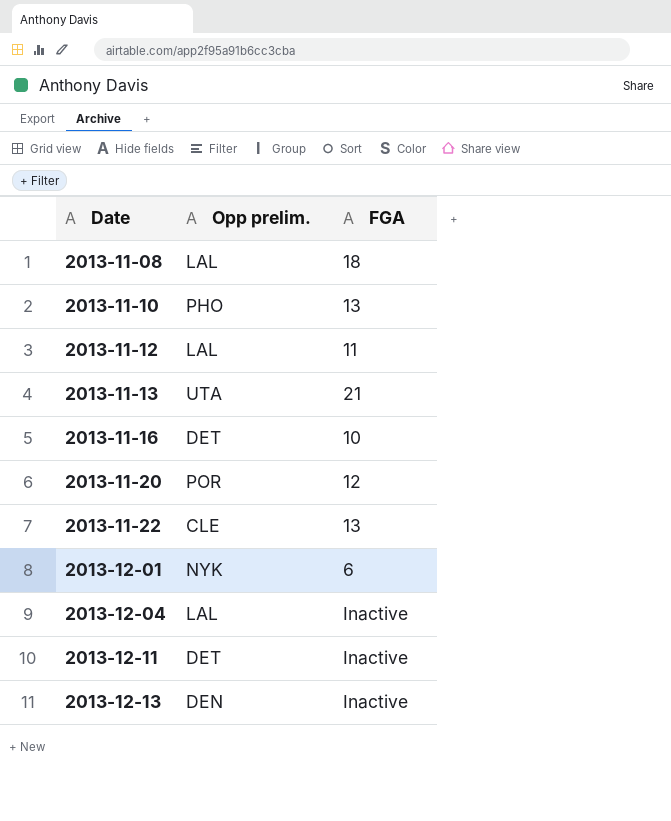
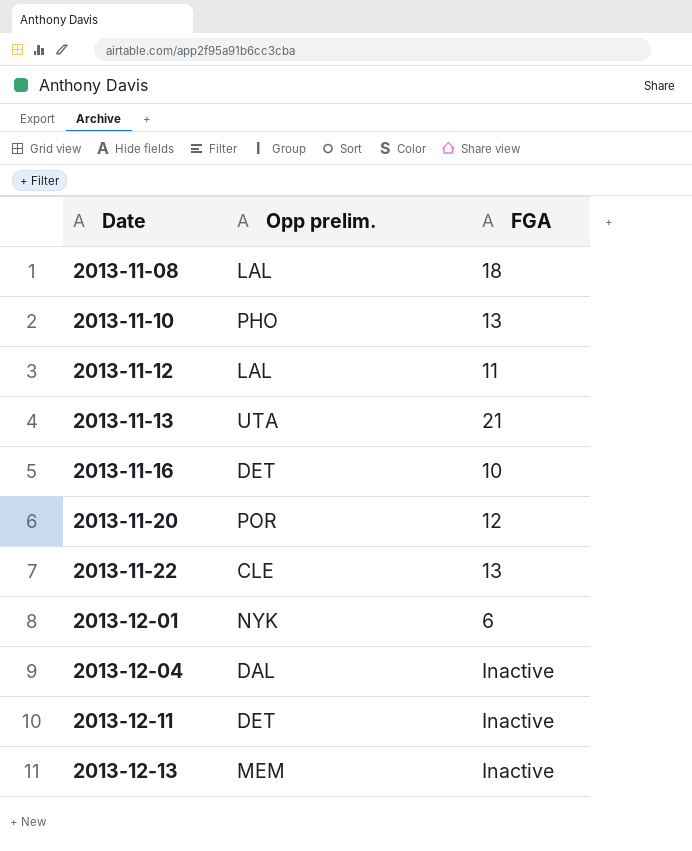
2013-12-04 | Opp prelim.: LAL -> DAL
2013-12-13 | Opp prelim.: DEN -> MEM

